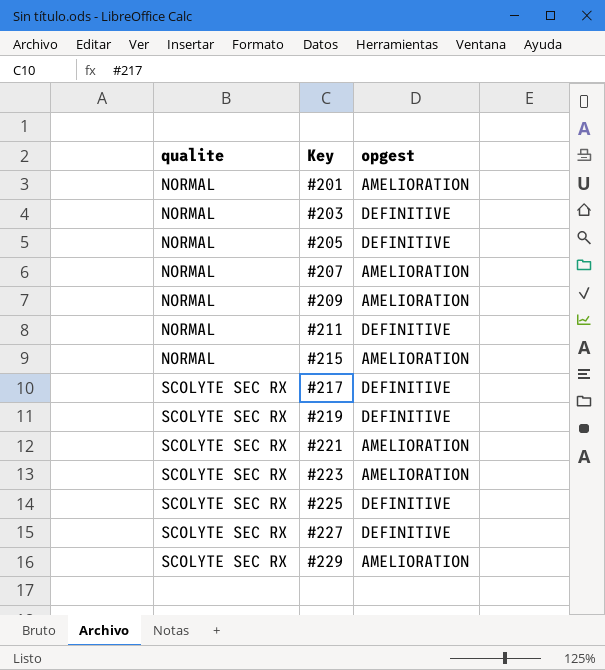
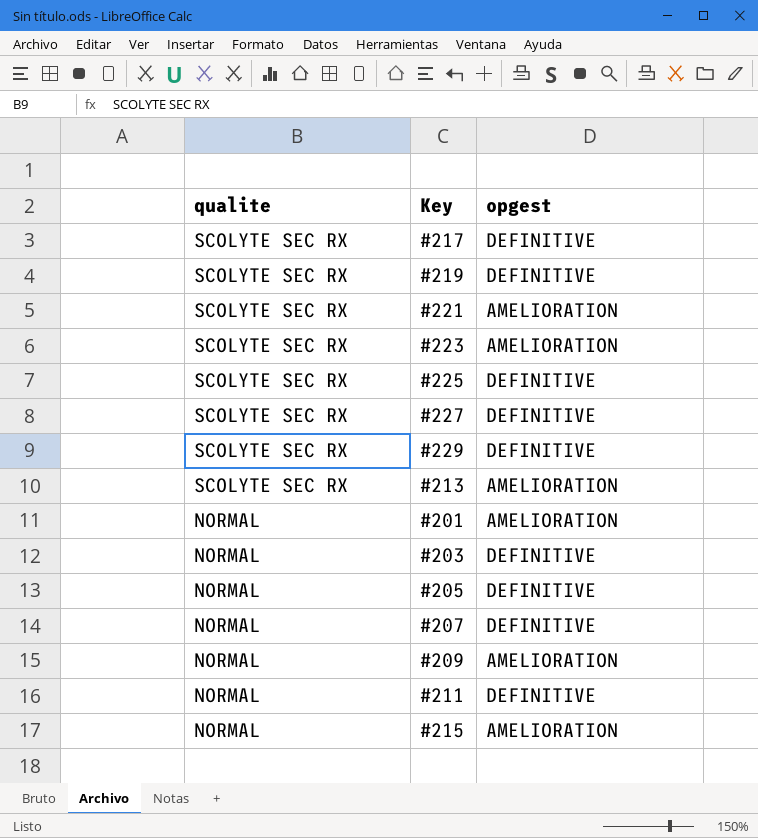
row order: qualite ascending -> qualite descending
#229 | opgest: AMELIORATION -> DEFINITIVE
row #213: none -> SCOLYTE SEC RX | AMELIORATION
#207 | opgest: AMELIORATION -> DEFINITIVE

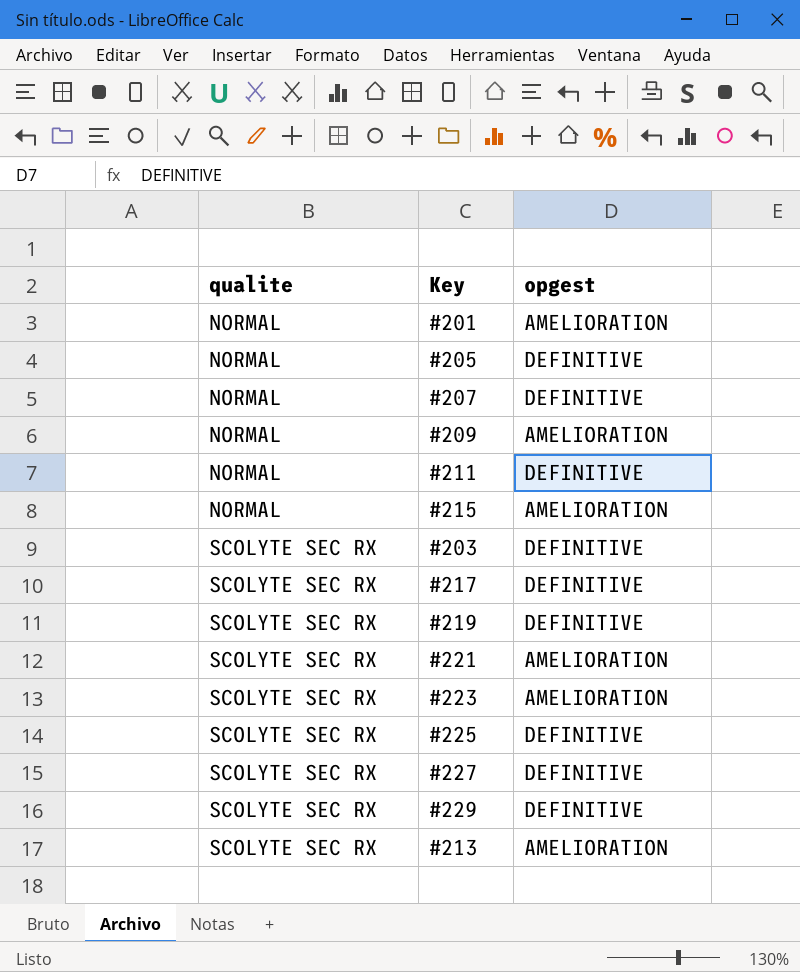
row order: qualite descending -> qualite ascending
#203 | qualite: NORMAL -> SCOLYTE SEC RX

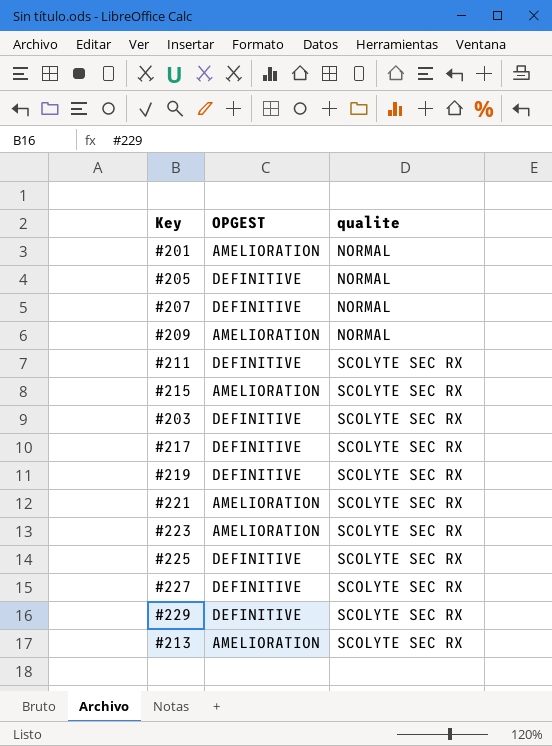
column name: opgest -> OPGEST
column qualite | position: 1 -> 3
#211 | qualite: NORMAL -> SCOLYTE SEC RX
#215 | qualite: NORMAL -> SCOLYTE SEC RX

